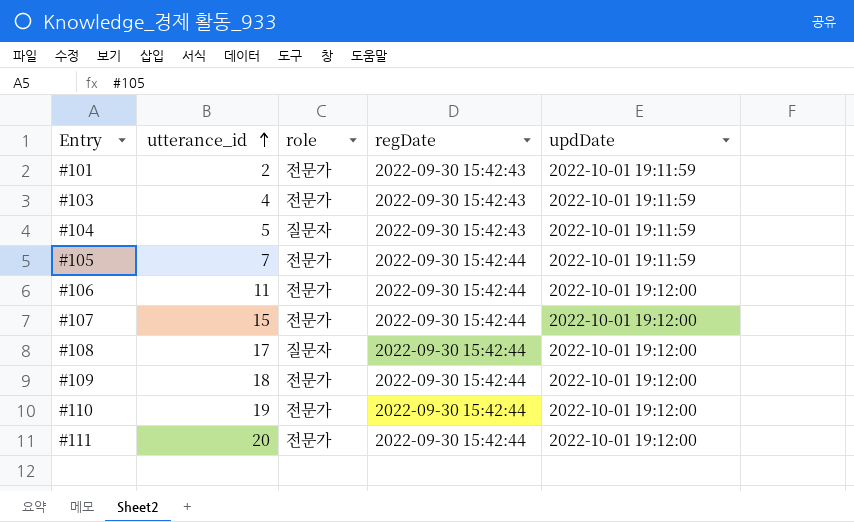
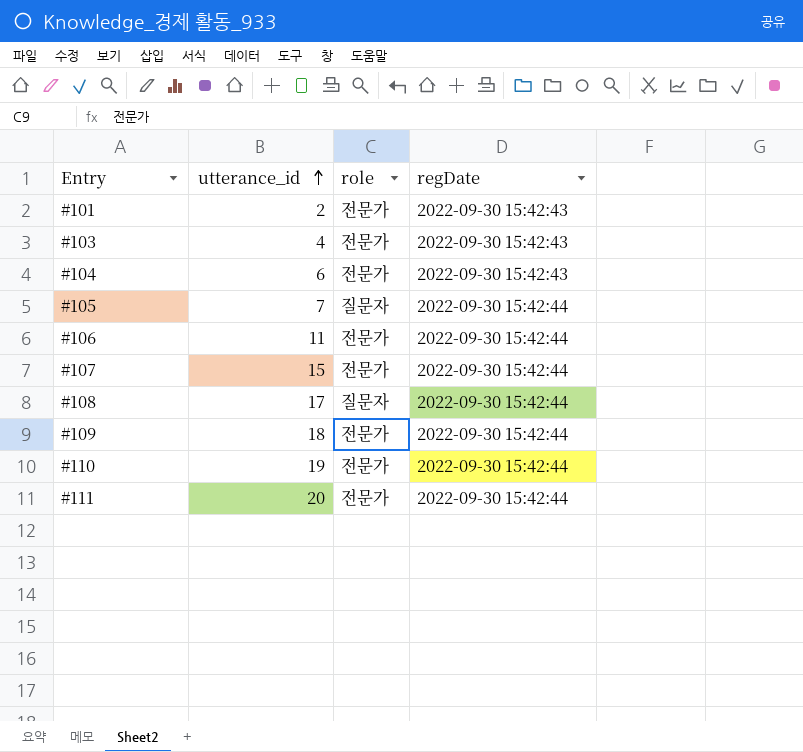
column updDate | position: 5 -> none
#104 | utterance_id: 5 -> 6
#104 | role: 질문자 -> 전문가
#105 | role: 전문가 -> 질문자

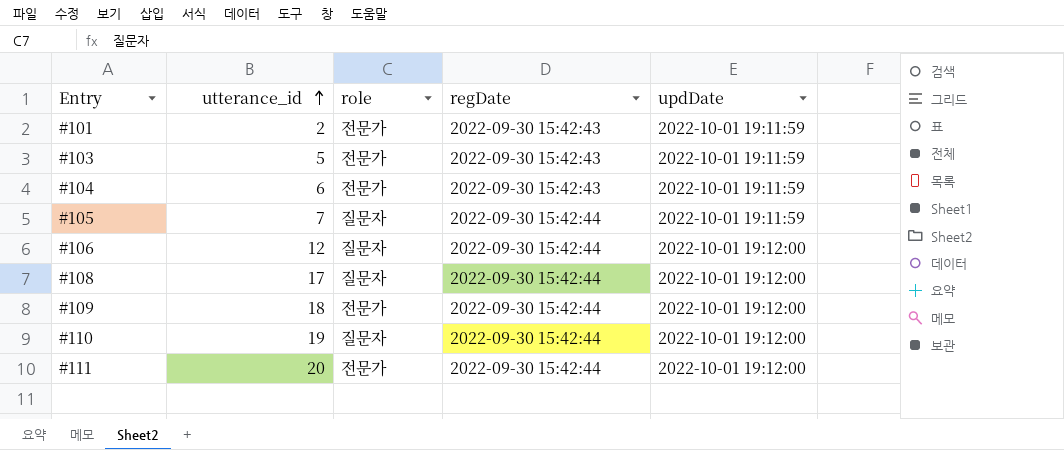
column updDate | position: none -> 5
row #107: 15 | 전문가 | 2022-09-30 15:42:44 -> none
#103 | utterance_id: 4 -> 5
#106 | utterance_id: 11 -> 12
#106 | role: 전문가 -> 질문자
#110 | role: 전문가 -> 질문자

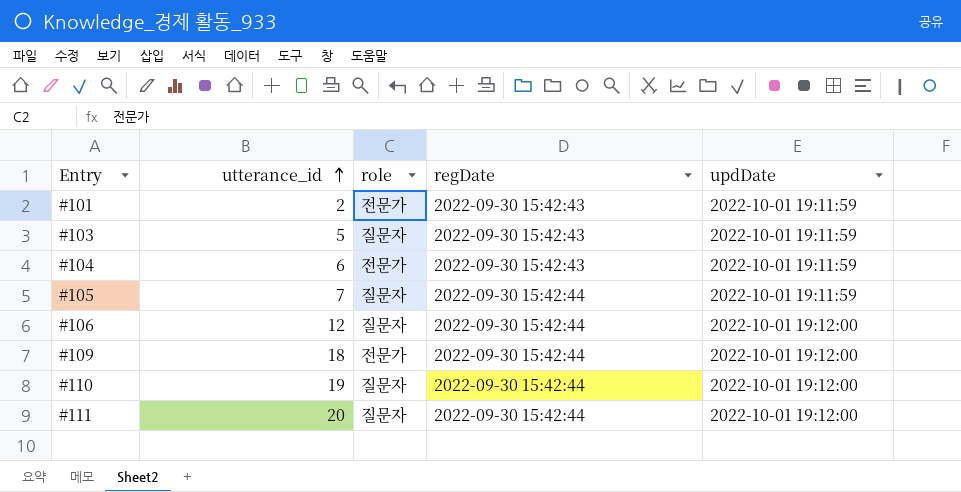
row #108: 17 | 질문자 | 2022-09-30 15:42:44 | 2022-10-01 19:12:00 -> none
#103 | role: 전문가 -> 질문자
#111 | role: 전문가 -> 질문자

